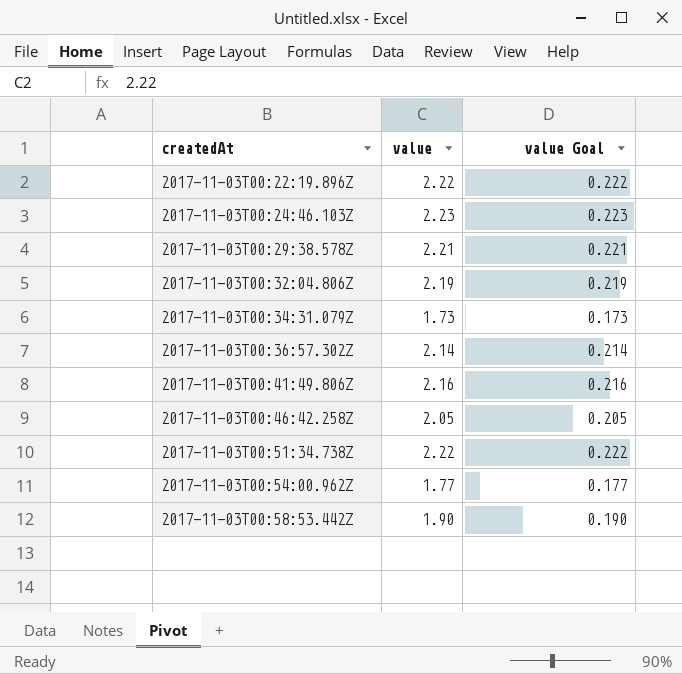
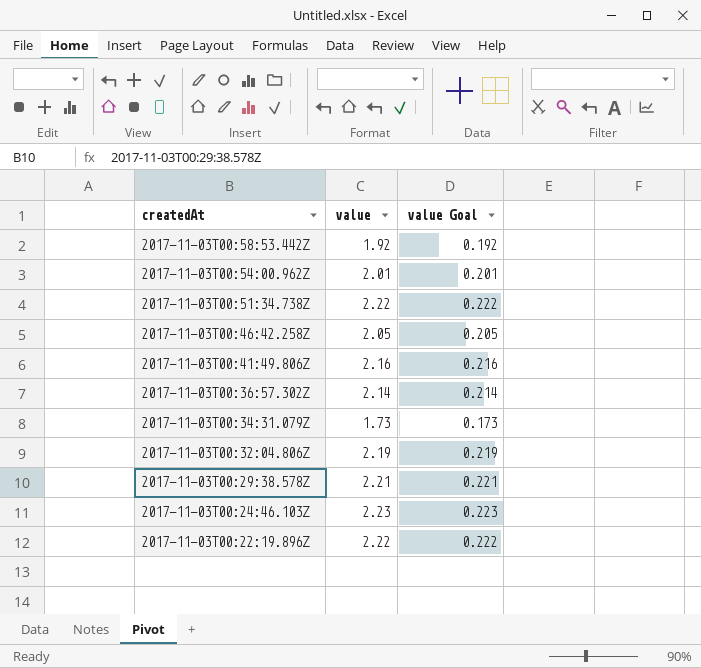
row order: createdAt ascending -> createdAt descending
2017-11-03T00:58:53.442Z | value: 1.90 -> 1.92
2017-11-03T00:58:53.442Z | value Goal: 0.190 -> 0.192
2017-11-03T00:54:00.962Z | value: 1.77 -> 2.01
2017-11-03T00:54:00.962Z | value Goal: 0.177 -> 0.201

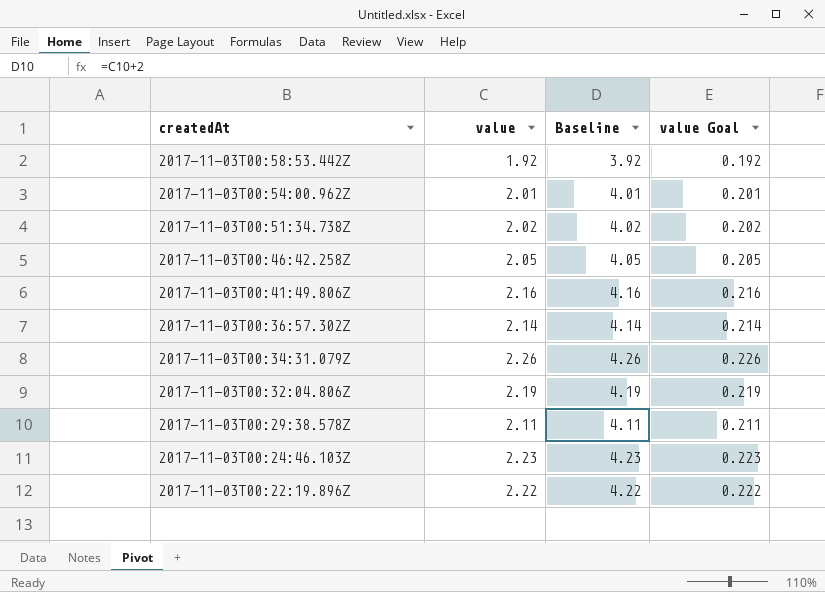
column Baseline | formula: none -> [value] + 2
2017-11-03T00:51:34.738Z | value: 2.22 -> 2.02
2017-11-03T00:51:34.738Z | value Goal: 0.222 -> 0.202
2017-11-03T00:34:31.079Z | value: 1.73 -> 2.26
2017-11-03T00:34:31.079Z | value Goal: 0.173 -> 0.226
2017-11-03T00:29:38.578Z | value: 2.21 -> 2.11
2017-11-03T00:29:38.578Z | value Goal: 0.221 -> 0.211

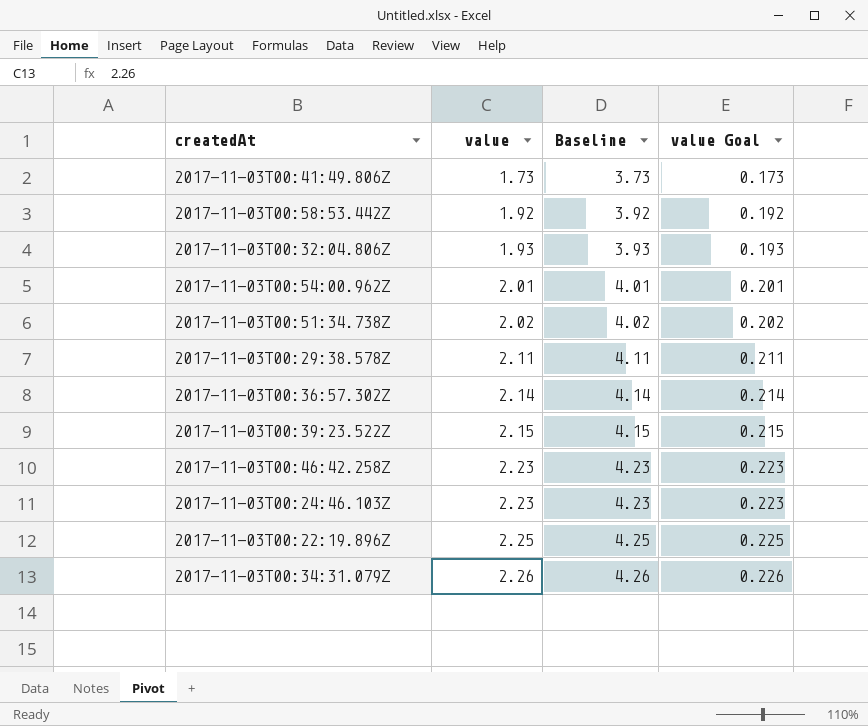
row order: createdAt descending -> value ascending
2017-11-03T00:41:49.806Z | value: 2.16 -> 1.73
2017-11-03T00:41:49.806Z | Baseline: 4.16 -> 3.73
2017-11-03T00:41:49.806Z | value Goal: 0.216 -> 0.173
2017-11-03T00:32:04.806Z | value: 2.19 -> 1.93
2017-11-03T00:32:04.806Z | Baseline: 4.19 -> 3.93
2017-11-03T00:32:04.806Z | value Goal: 0.219 -> 0.193
row 2017-11-03T00:39:23.522Z: none -> 2.15 | 4.15 | 0.215
2017-11-03T00:46:42.258Z | value: 2.05 -> 2.23
2017-11-03T00:46:42.258Z | Baseline: 4.05 -> 4.23
2017-11-03T00:46:42.258Z | value Goal: 0.205 -> 0.223
2017-11-03T00:22:19.896Z | value: 2.22 -> 2.25
2017-11-03T00:22:19.896Z | Baseline: 4.22 -> 4.25
2017-11-03T00:22:19.896Z | value Goal: 0.222 -> 0.225

